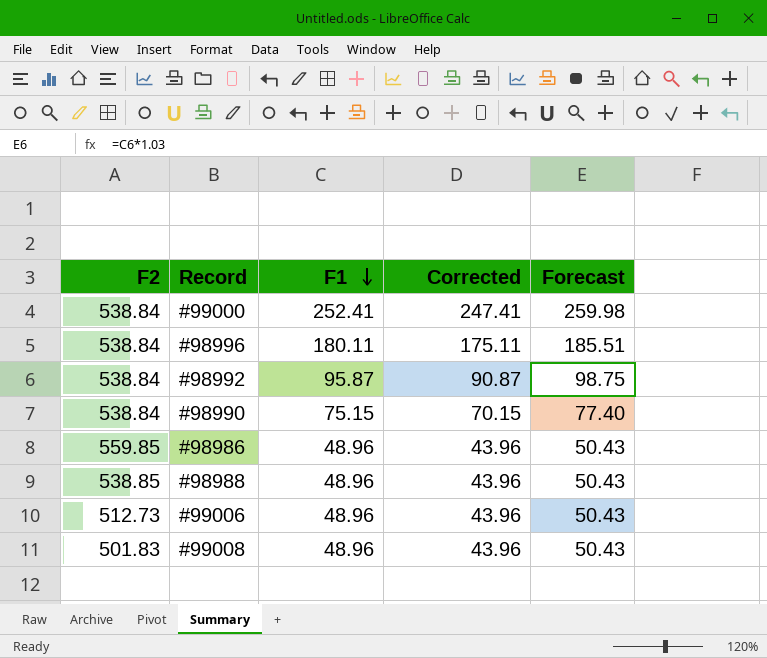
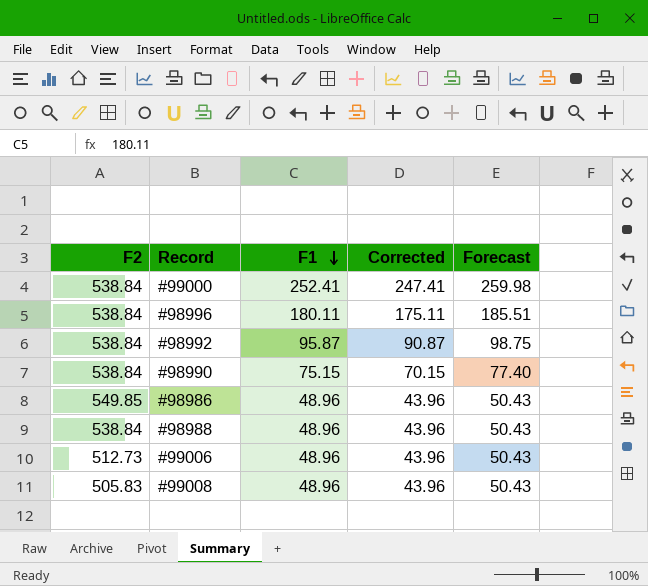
#98986 | F2: 559.85 -> 549.85
#98988 | F2: 538.85 -> 538.84
#99008 | F2: 501.83 -> 505.83

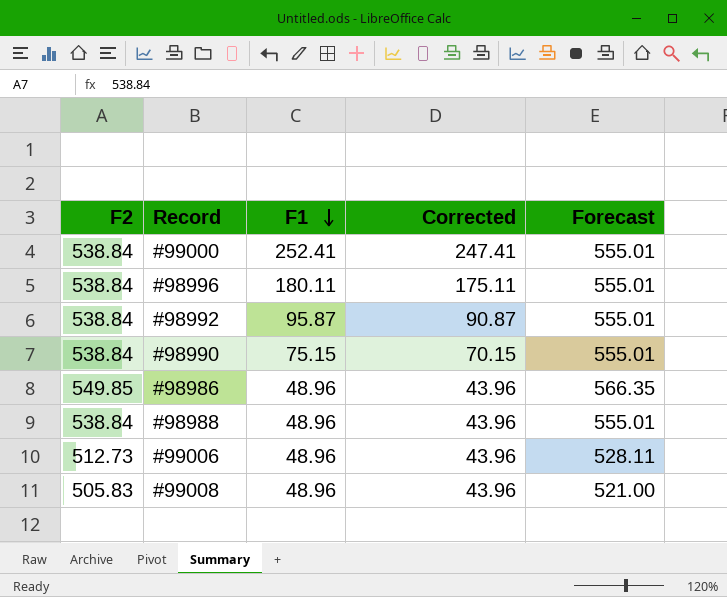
column Forecast | formula: [F1] * 1.03 -> [F2] * 1.03

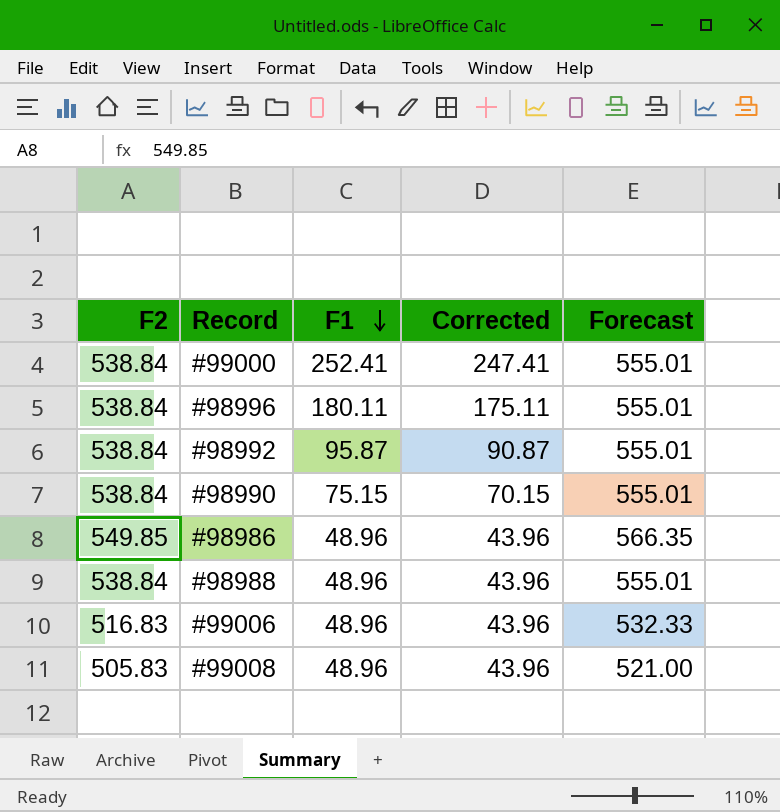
#99006 | F2: 512.73 -> 516.83
#99006 | Forecast: 528.11 -> 532.33

